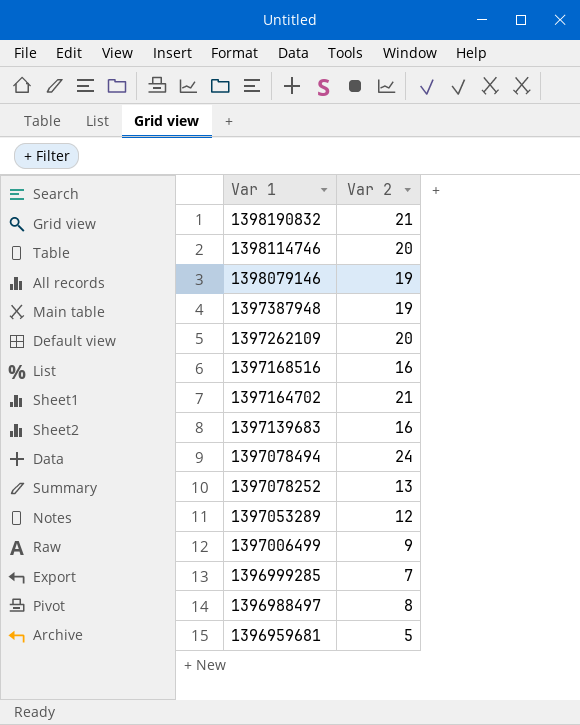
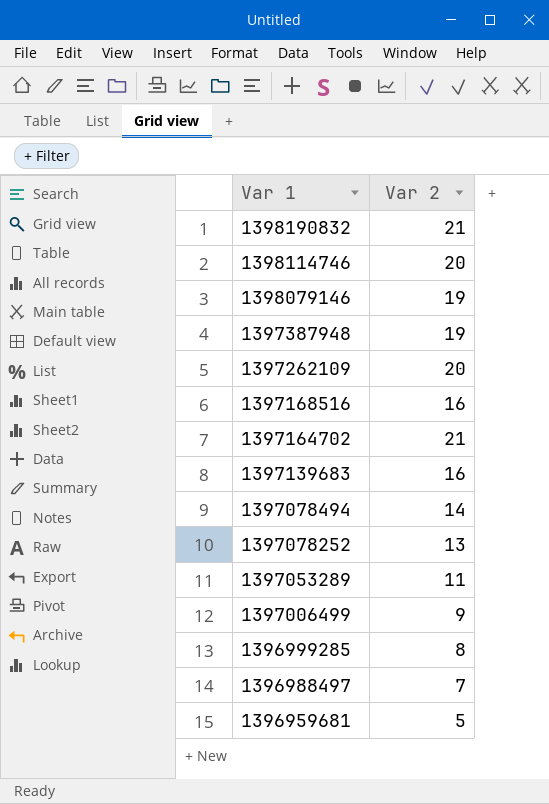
1397078494 | Var 2: 24 -> 14
1397053289 | Var 2: 12 -> 11
1396999285 | Var 2: 7 -> 8
1396988497 | Var 2: 8 -> 7

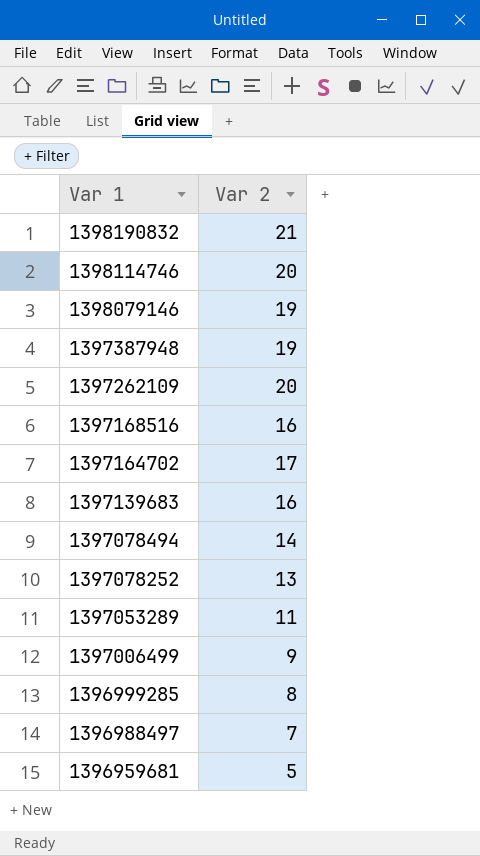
1397164702 | Var 2: 21 -> 17

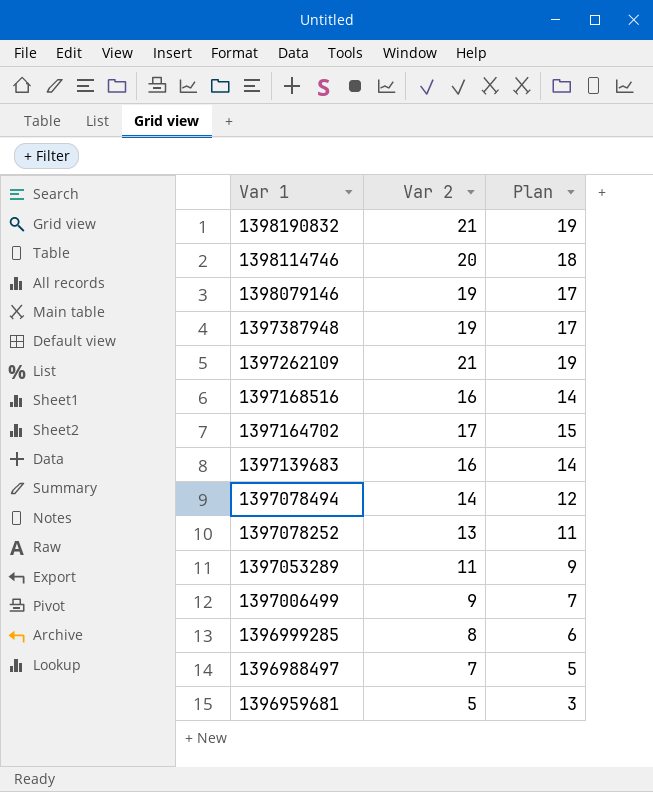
column Plan | formula: none -> [Var 2] - 2
1397262109 | Var 2: 20 -> 21

